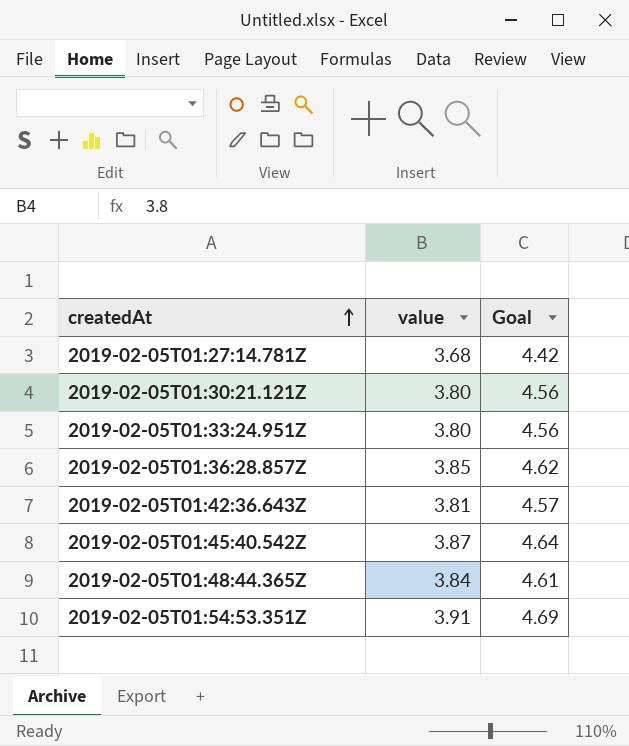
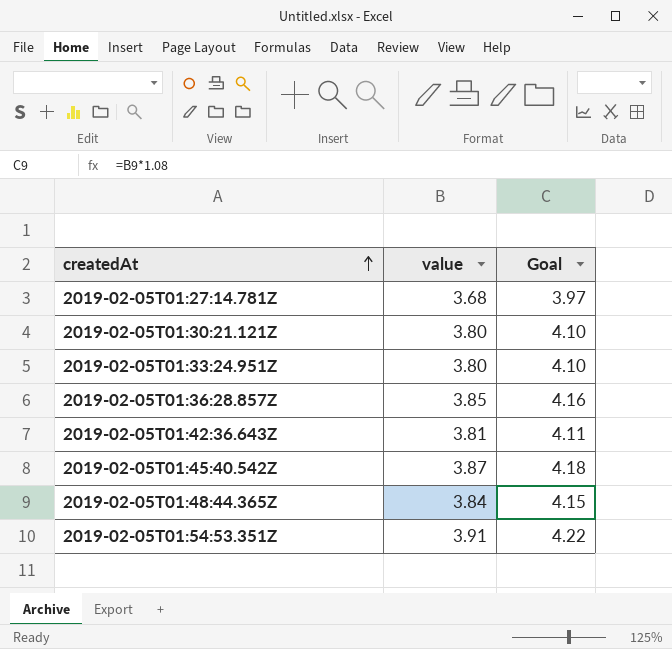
column Goal | formula: [value] * 1.2 -> [value] * 1.08

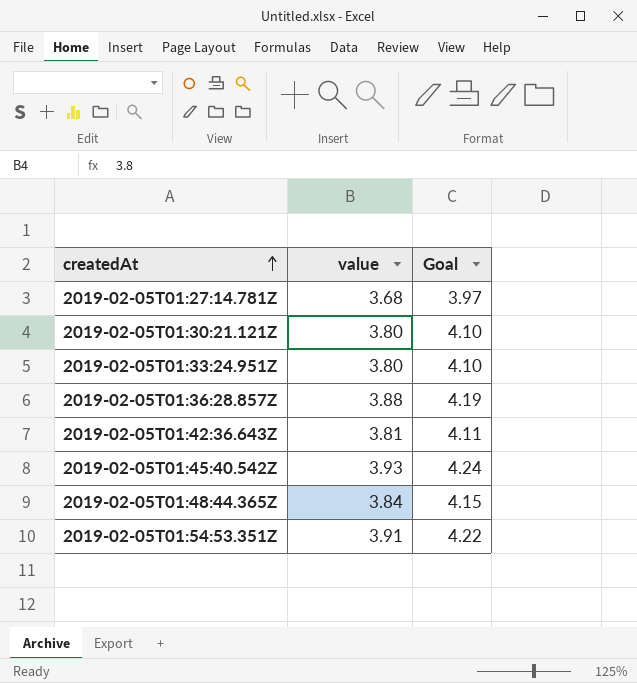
2019-02-05T01:36:28.857Z | value: 3.85 -> 3.88
2019-02-05T01:36:28.857Z | Goal: 4.16 -> 4.19
2019-02-05T01:45:40.542Z | value: 3.87 -> 3.93
2019-02-05T01:45:40.542Z | Goal: 4.18 -> 4.24

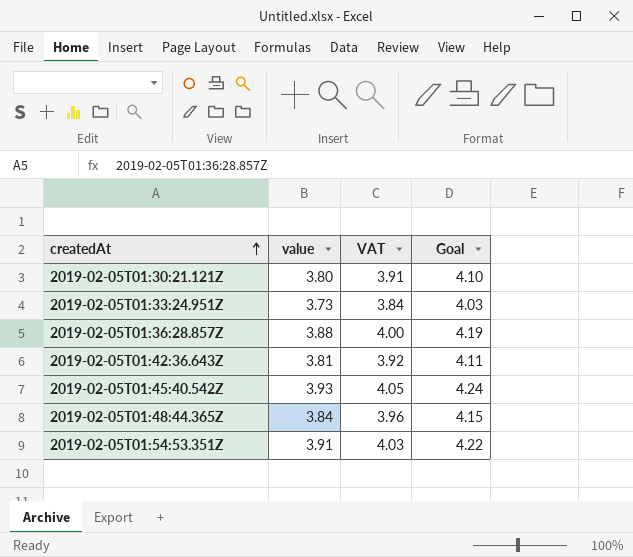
column VAT | formula: none -> [value] * 1.03
row 2019-02-05T01:27:14.781Z: 3.68 | 3.97 -> none
2019-02-05T01:33:24.951Z | value: 3.80 -> 3.73
2019-02-05T01:33:24.951Z | Goal: 4.10 -> 4.03

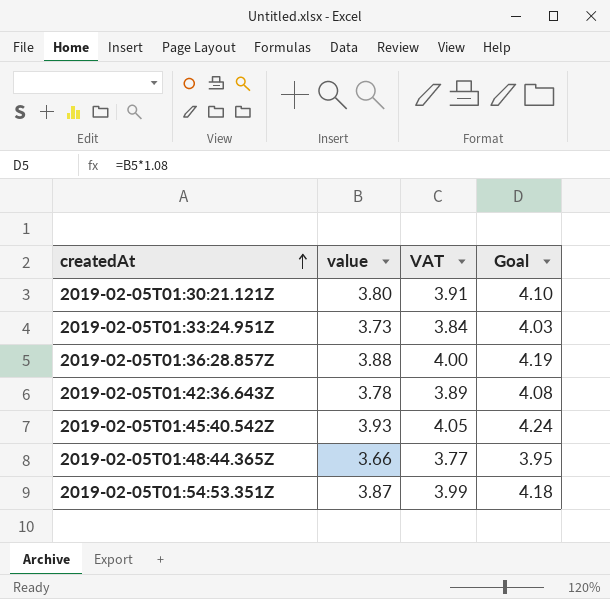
2019-02-05T01:42:36.643Z | value: 3.81 -> 3.78
2019-02-05T01:42:36.643Z | VAT: 3.92 -> 3.89
2019-02-05T01:42:36.643Z | Goal: 4.11 -> 4.08
2019-02-05T01:48:44.365Z | value: 3.84 -> 3.66
2019-02-05T01:48:44.365Z | VAT: 3.96 -> 3.77
2019-02-05T01:48:44.365Z | Goal: 4.15 -> 3.95
2019-02-05T01:54:53.351Z | value: 3.91 -> 3.87
2019-02-05T01:54:53.351Z | VAT: 4.03 -> 3.99
2019-02-05T01:54:53.351Z | Goal: 4.22 -> 4.18

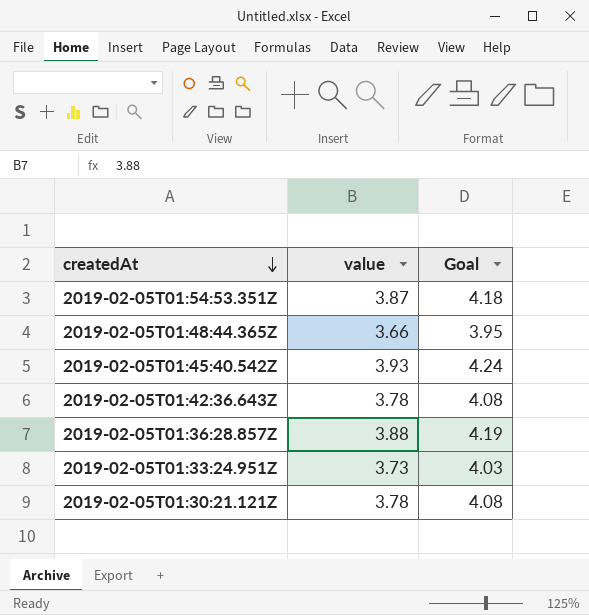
row order: createdAt ascending -> createdAt descending
column VAT | formula: [value] * 1.03 -> none
2019-02-05T01:30:21.121Z | value: 3.80 -> 3.78
2019-02-05T01:30:21.121Z | Goal: 4.10 -> 4.08

